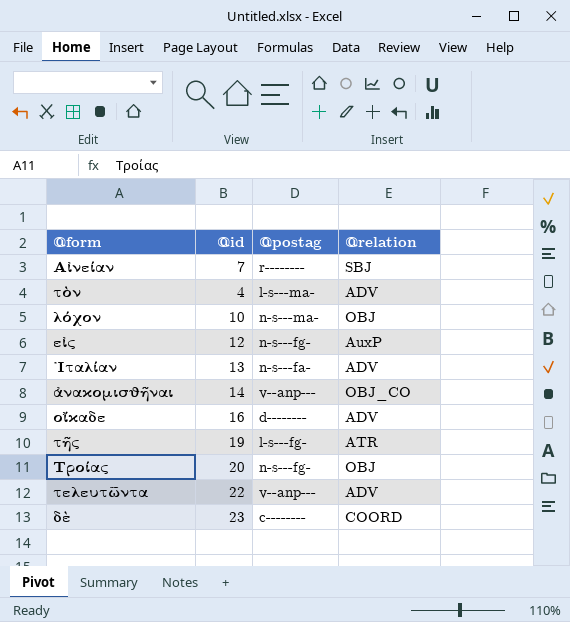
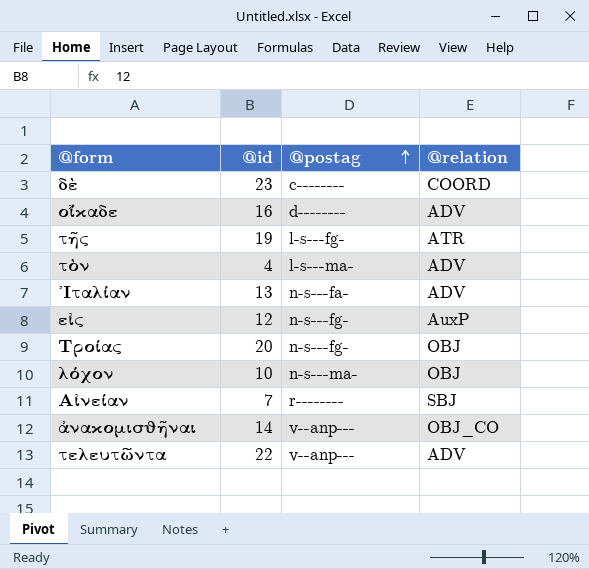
row order: none -> @postag ascending

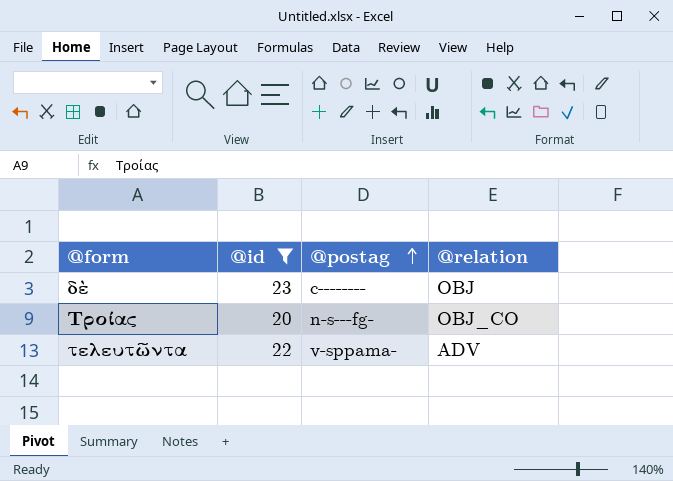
filter: none -> @id >= 20
δὲ | @relation: COORD -> OBJ
Τροίας | @relation: OBJ -> OBJ_CO
τελευτῶντα | @postag: v--anp--- -> v-sppama-

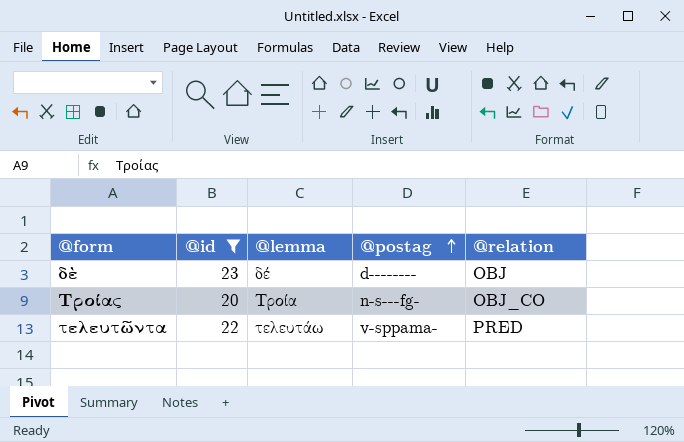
column @lemma | position: none -> 3
δὲ | @postag: c-------- -> d--------
τελευτῶντα | @relation: ADV -> PRED

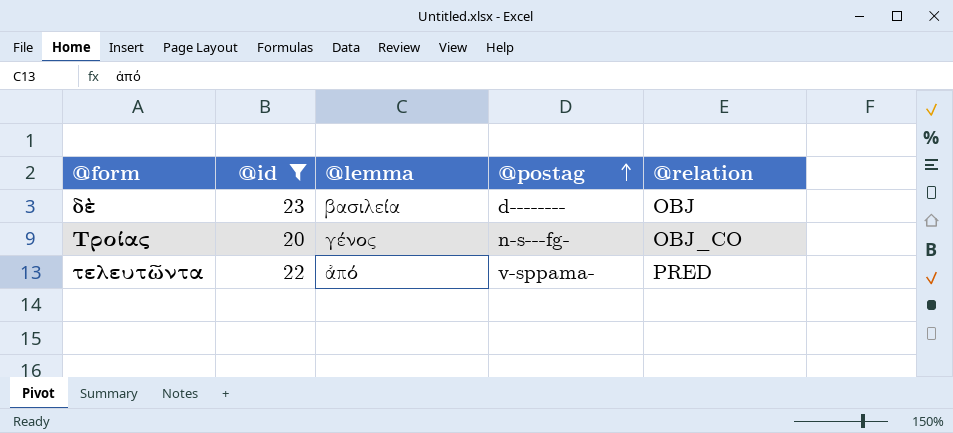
δὲ | @lemma: δέ -> βασιλεία
Τροίας | @lemma: Τροία -> γένος
τελευτῶντα | @lemma: τελευτάω -> ἀπό

